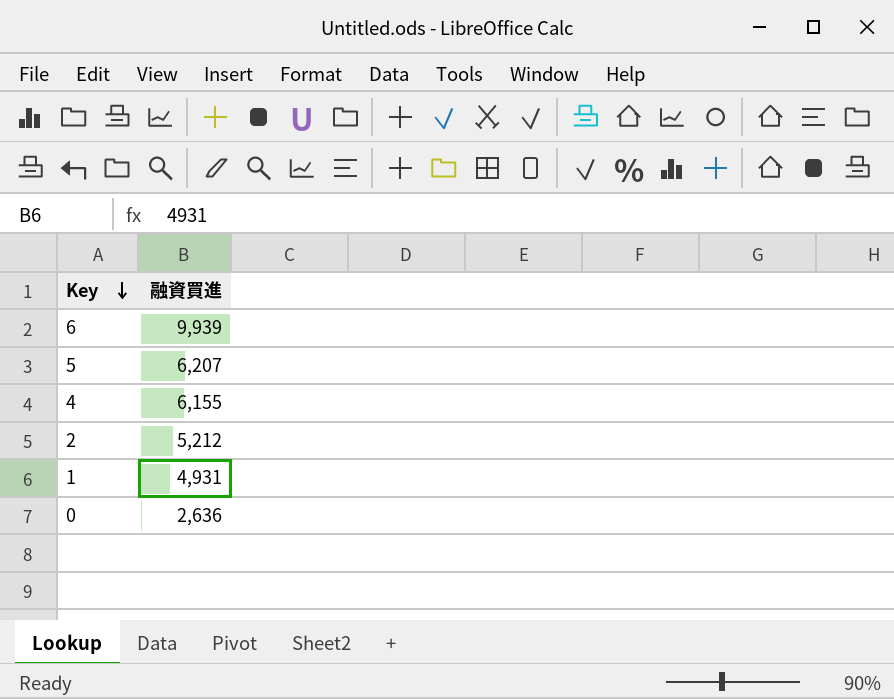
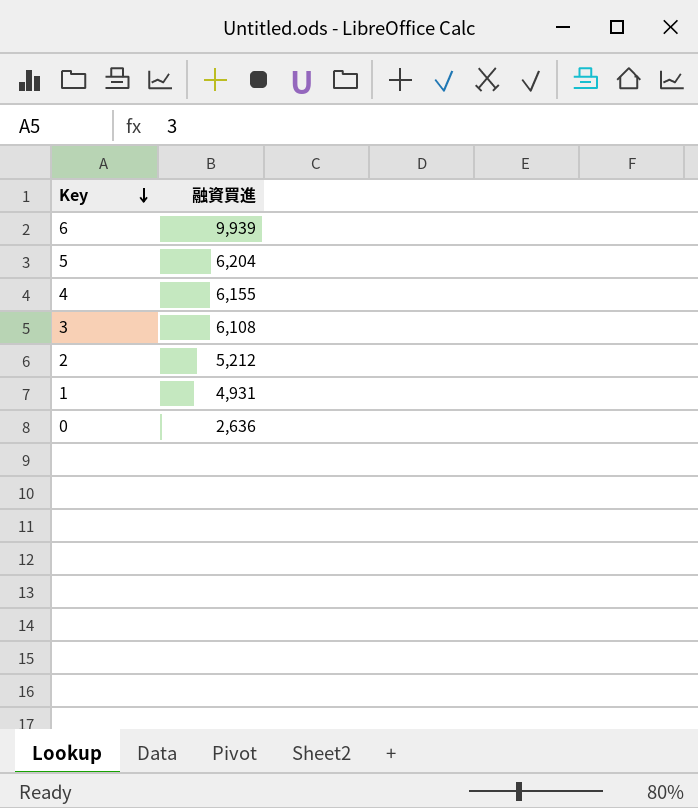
5 | 融資買進: 6,207 -> 6,204
row 3: none -> 6,108

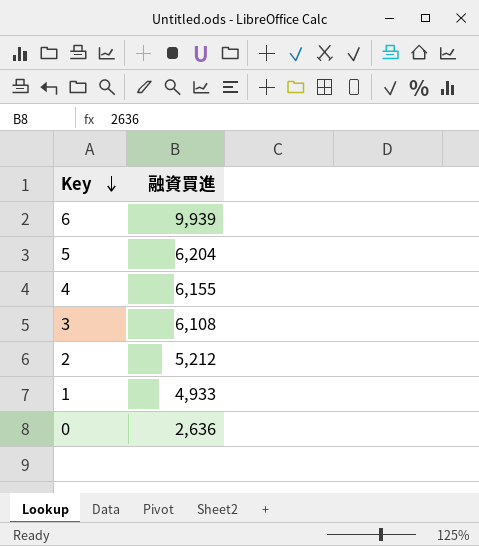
1 | 融資買進: 4,931 -> 4,933

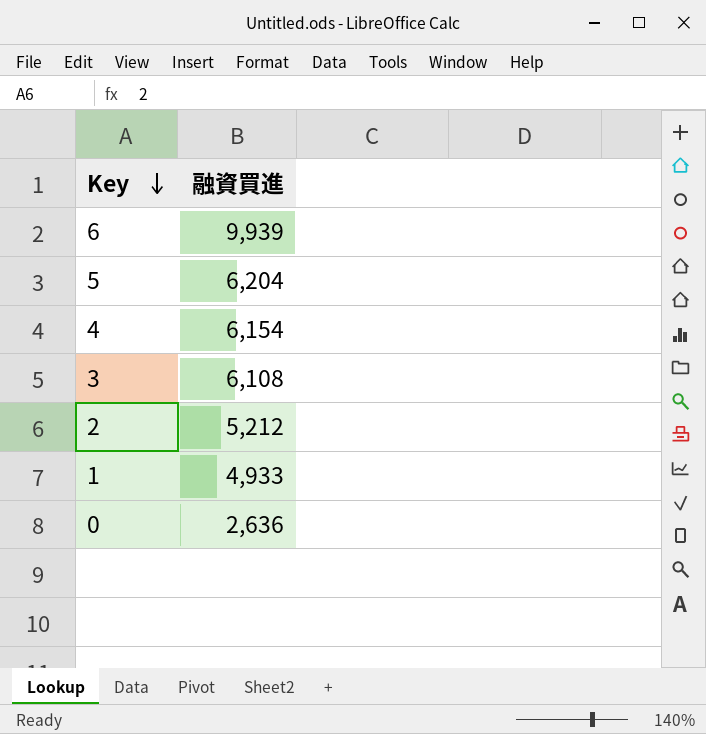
4 | 融資買進: 6,155 -> 6,154

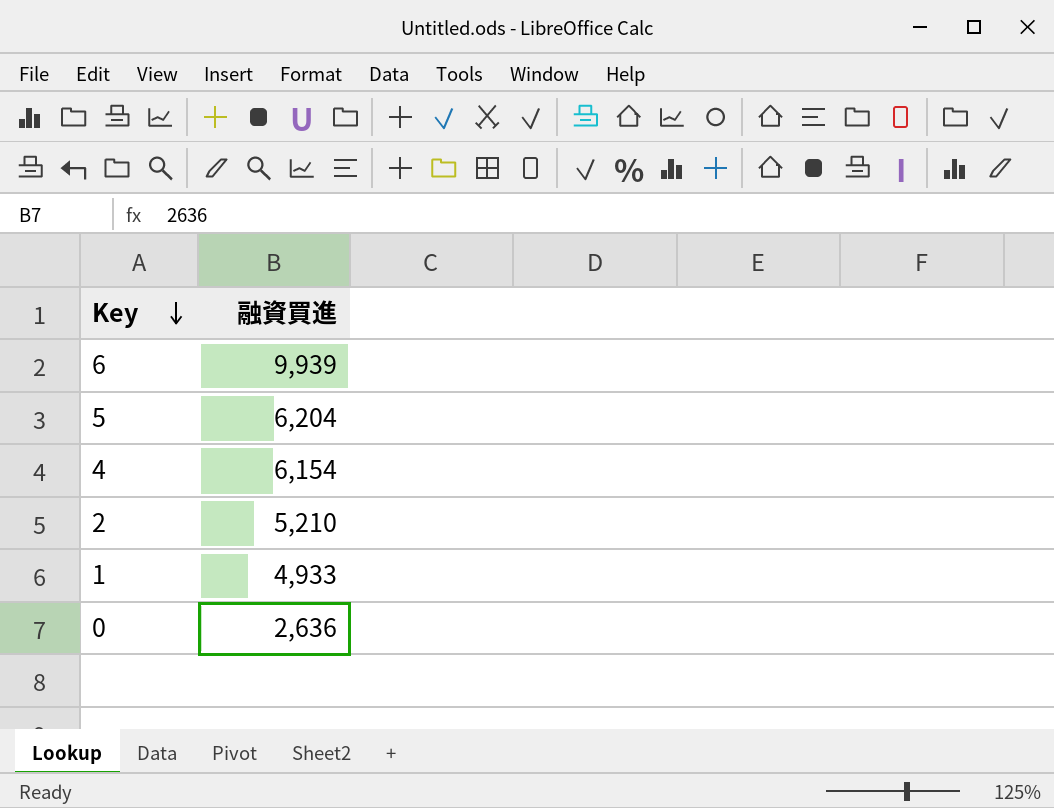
row 3: 6,108 -> none
2 | 融資買進: 5,212 -> 5,210

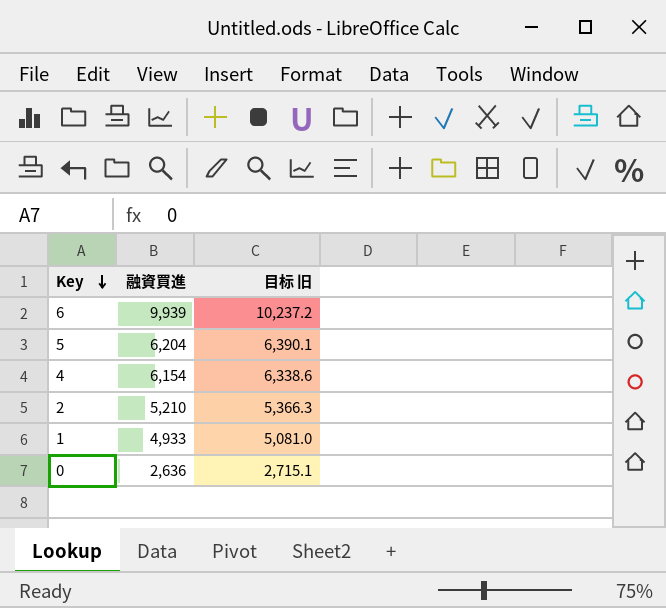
column 目标 旧 | formula: none -> [融資買進] * 1.03

